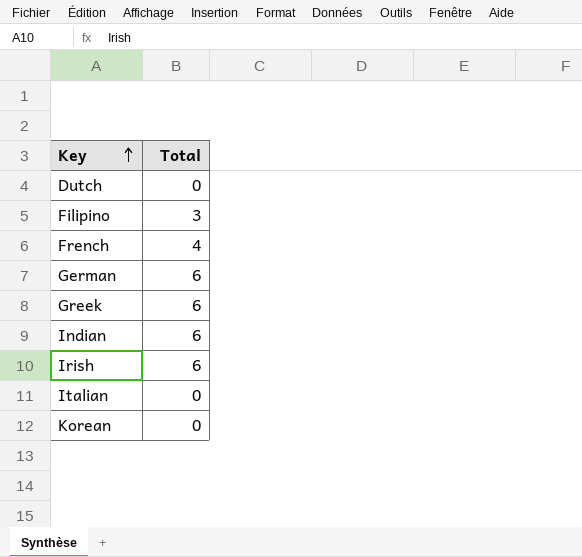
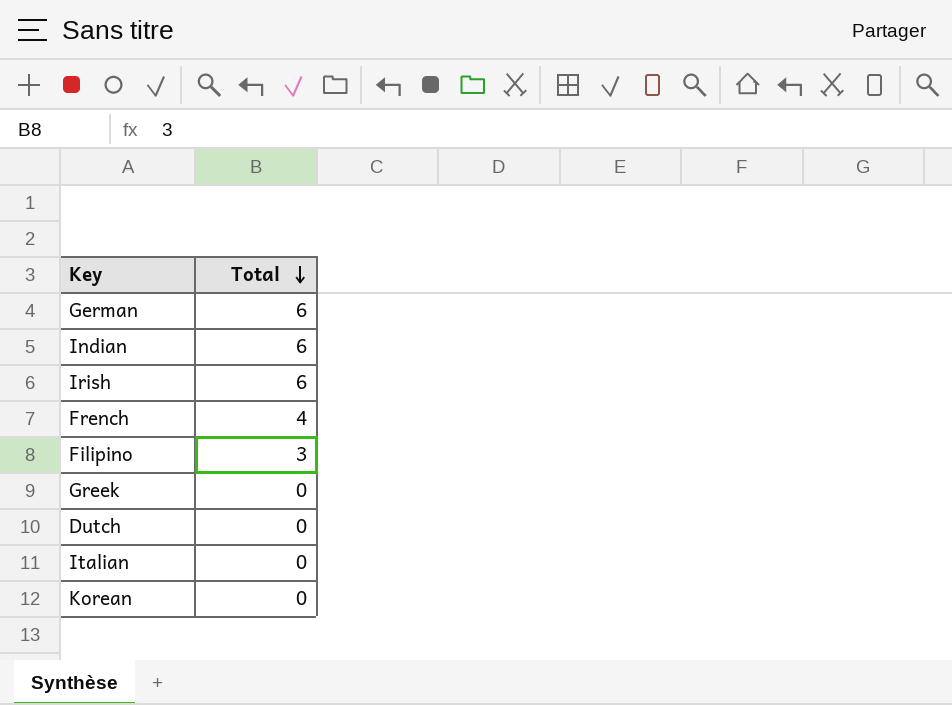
row order: Key ascending -> Total descending
Greek | Total: 6 -> 0

